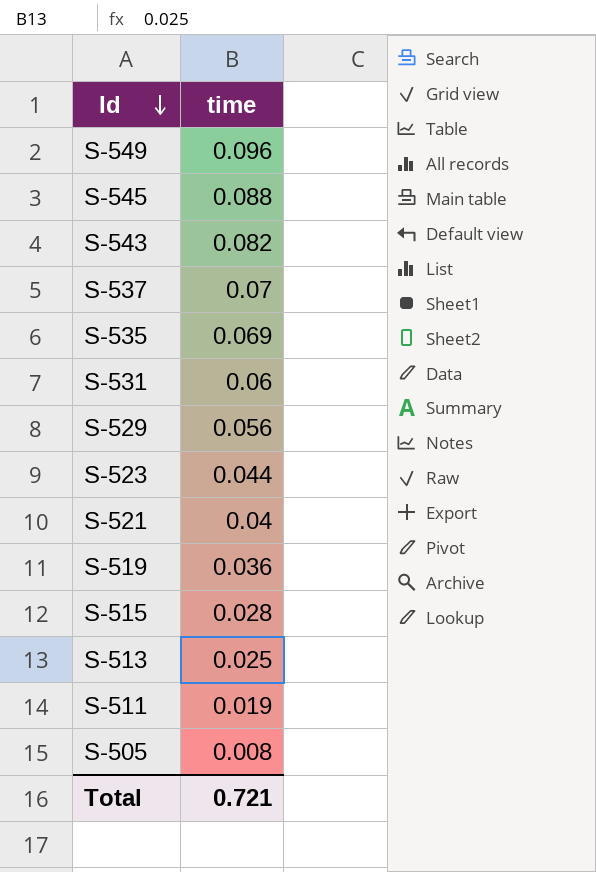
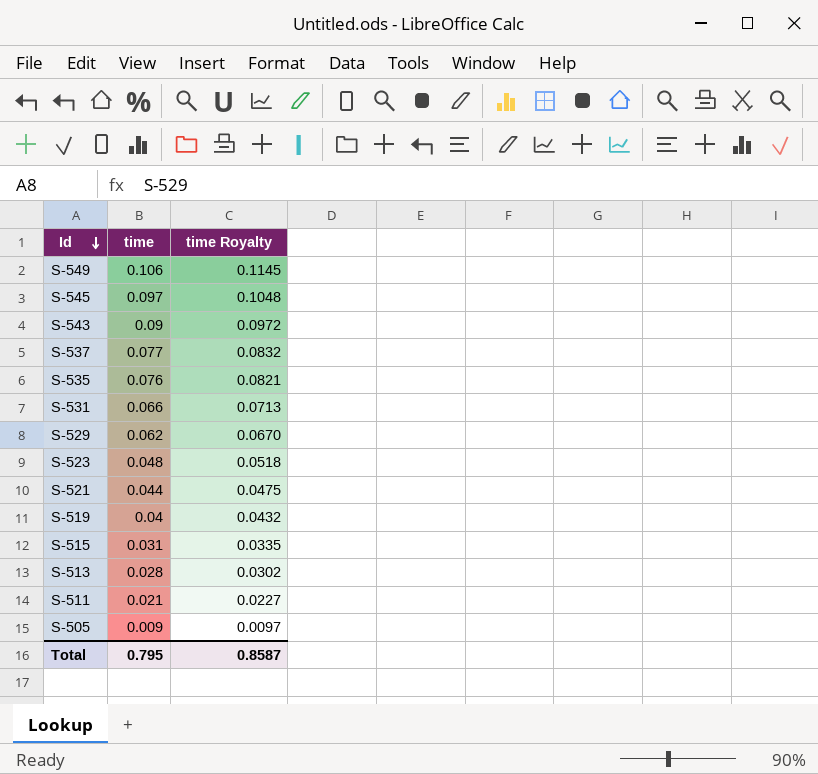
column time Royalty | formula: none -> [time] * 1.08
S-549 | time: 0.096 -> 0.106
S-545 | time: 0.088 -> 0.097
S-543 | time: 0.082 -> 0.09
S-537 | time: 0.07 -> 0.077
S-535 | time: 0.069 -> 0.076
S-531 | time: 0.06 -> 0.066
S-529 | time: 0.056 -> 0.062
S-523 | time: 0.044 -> 0.048
S-521 | time: 0.04 -> 0.044
S-519 | time: 0.036 -> 0.04
S-515 | time: 0.028 -> 0.031
S-513 | time: 0.025 -> 0.028
S-511 | time: 0.019 -> 0.021
S-505 | time: 0.008 -> 0.009
Total | time: 0.721 -> 0.795

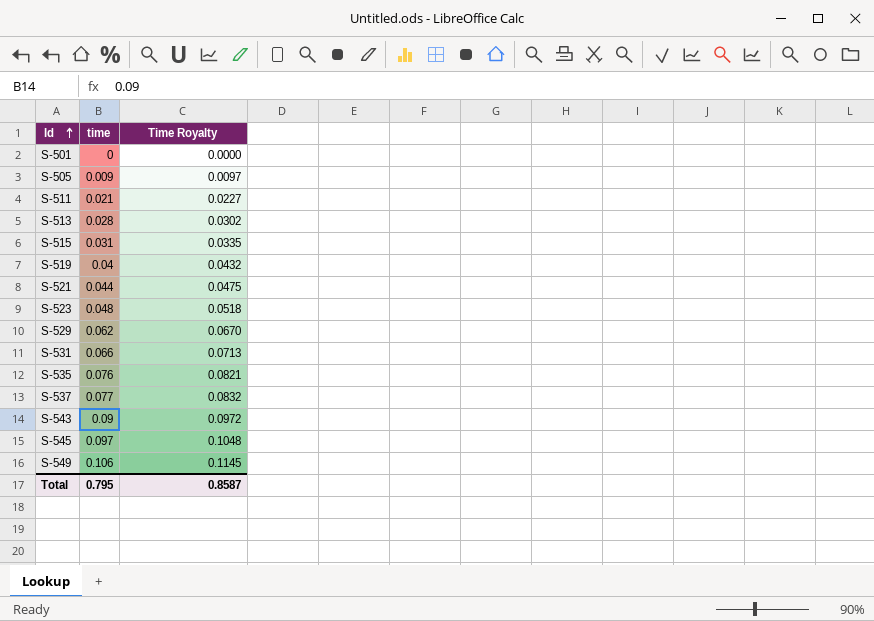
row order: Id descending -> Id ascending
column name: time Royalty -> Time Royalty
row S-501: none -> 0 | 0.0000

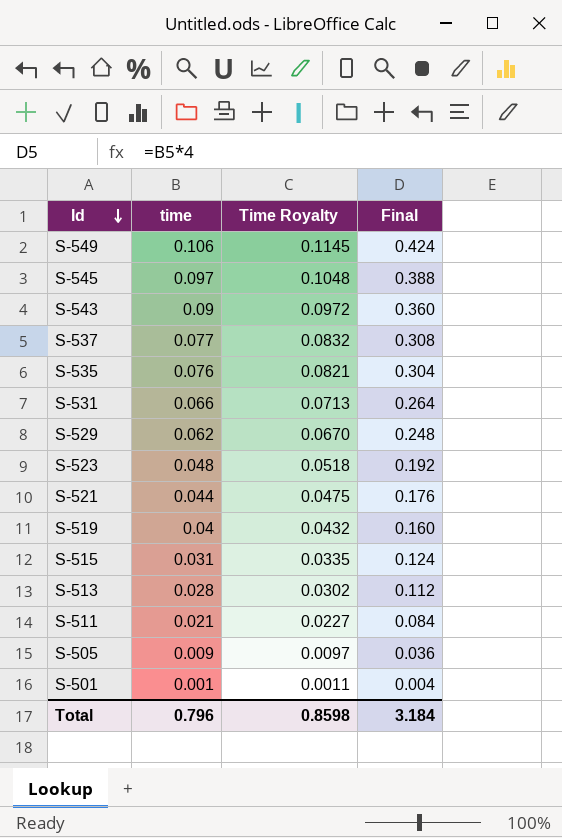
row order: Id ascending -> Id descending
column Final | formula: none -> [time] * 4
S-501 | time: 0 -> 0.001
S-501 | Time Royalty: 0.0000 -> 0.0011
Total | time: 0.795 -> 0.796
Total | Time Royalty: 0.8587 -> 0.8598

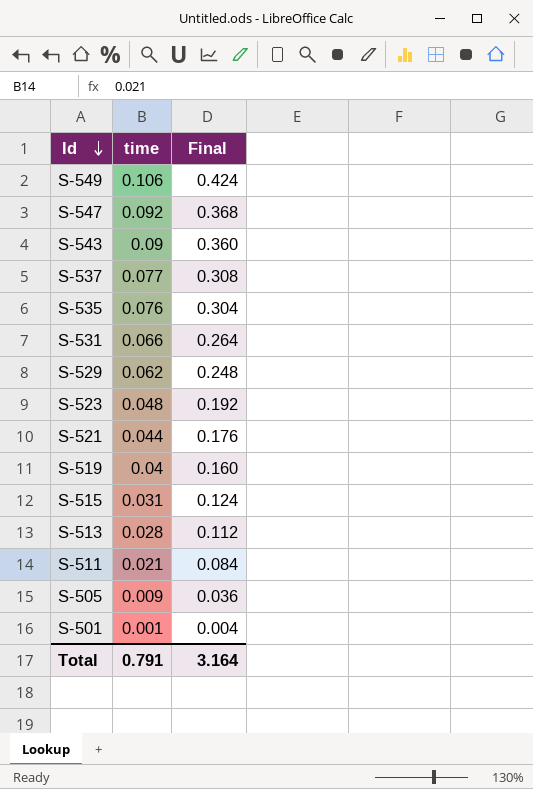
column Time Royalty | formula: [time] * 1.08 -> none
row S-545: 0.097 | 0.1048 | 0.388 -> none
row S-547: none -> 0.092 | 0.368
Total | time: 0.796 -> 0.791
Total | Final: 3.184 -> 3.164

